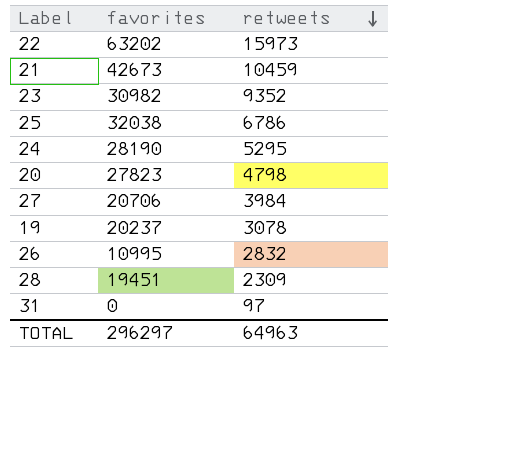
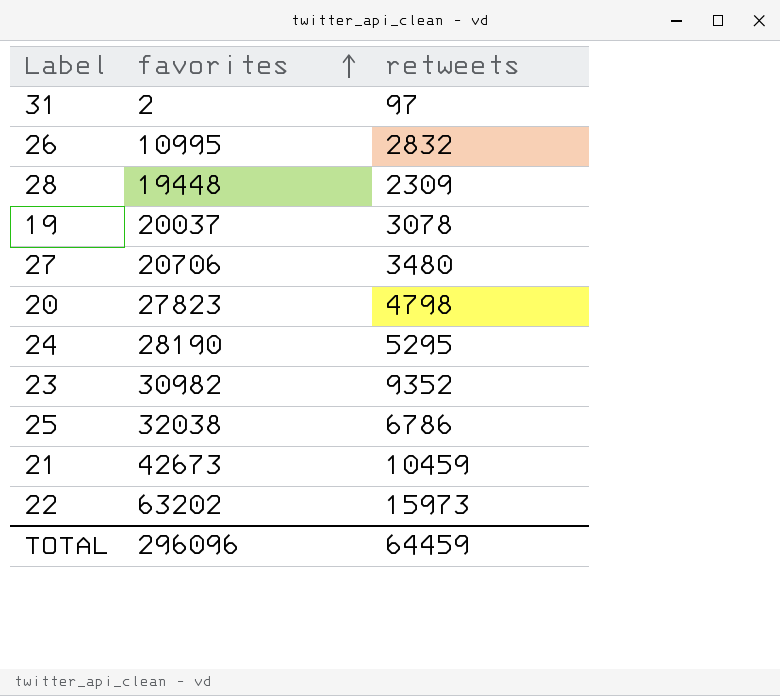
row order: retweets descending -> favorites ascending
31 | favorites: 0 -> 2
28 | favorites: 19451 -> 19448
19 | favorites: 20237 -> 20037
27 | retweets: 3984 -> 3480
TOTAL | favorites: 296297 -> 296096
TOTAL | retweets: 64963 -> 64459

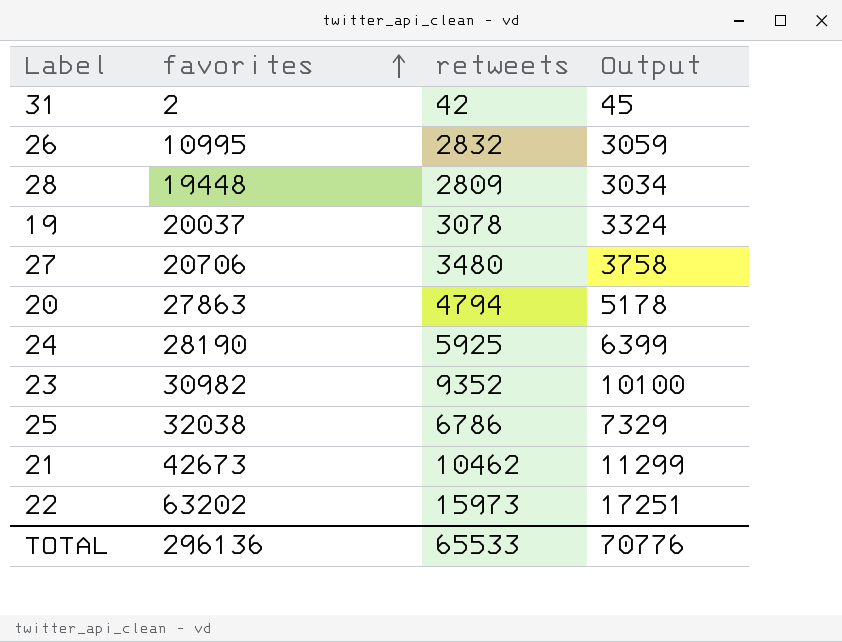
column Output | formula: none -> [retweets] * 1.08
31 | retweets: 97 -> 42
28 | retweets: 2309 -> 2809
20 | favorites: 27823 -> 27863
20 | retweets: 4798 -> 4794
24 | retweets: 5295 -> 5925
21 | retweets: 10459 -> 10462
TOTAL | favorites: 296096 -> 296136
TOTAL | retweets: 64459 -> 65533

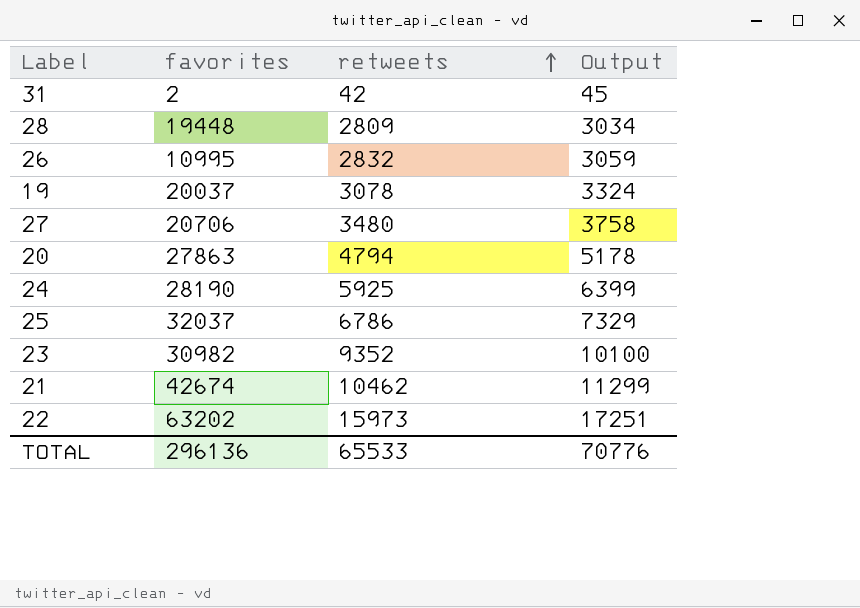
row order: favorites ascending -> retweets ascending
25 | favorites: 32038 -> 32037
21 | favorites: 42673 -> 42674

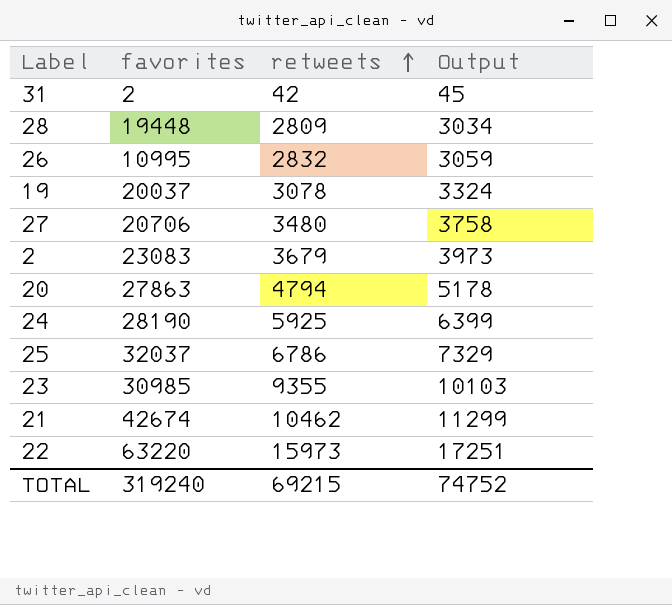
row 2: none -> 23083 | 3679 | 3973
23 | favorites: 30982 -> 30985
23 | retweets: 9352 -> 9355
23 | Output: 10100 -> 10103
22 | favorites: 63202 -> 63220
TOTAL | favorites: 296136 -> 319240
TOTAL | retweets: 65533 -> 69215
TOTAL | Output: 70776 -> 74752

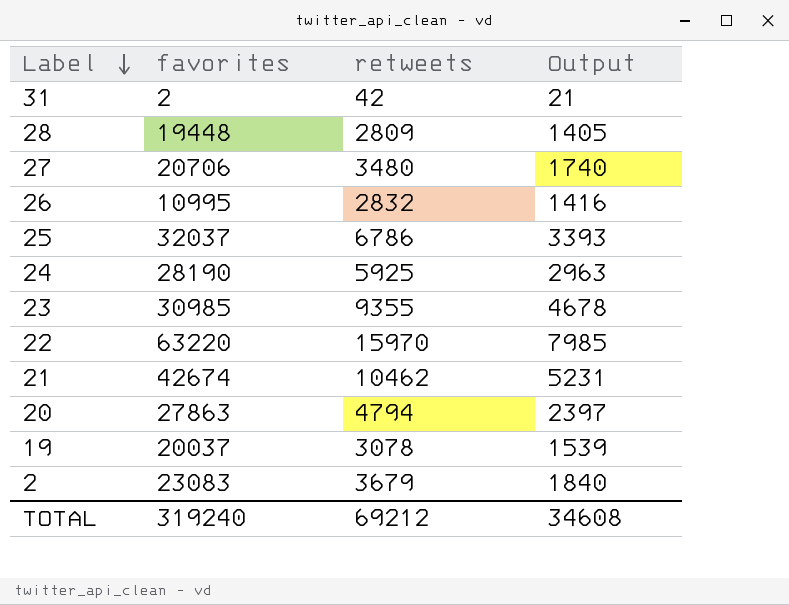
row order: retweets ascending -> Label descending
column Output | formula: [retweets] * 1.08 -> [retweets] * 0.5
22 | retweets: 15973 -> 15970
TOTAL | retweets: 69215 -> 69212
TOTAL | Output: 74752 -> 34608

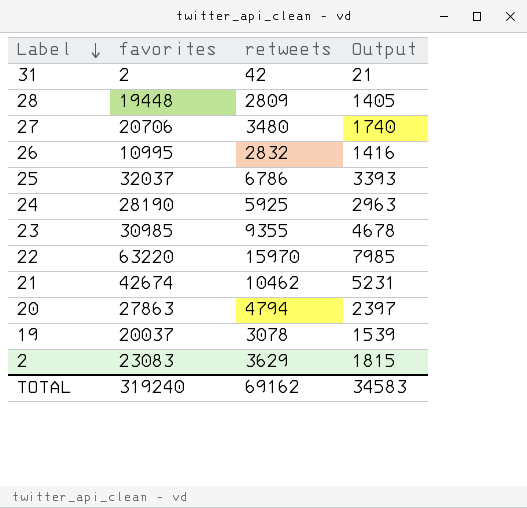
2 | retweets: 3679 -> 3629
2 | Output: 1840 -> 1815
TOTAL | retweets: 69212 -> 69162
TOTAL | Output: 34608 -> 34583

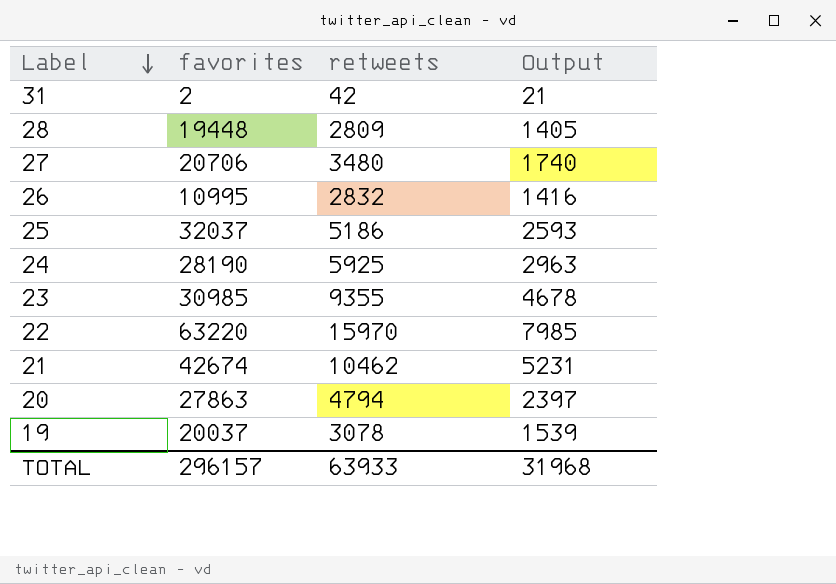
row 2: 23083 | 3629 | 1815 -> none
25 | retweets: 6786 -> 5186
25 | Output: 3393 -> 2593
TOTAL | favorites: 319240 -> 296157
TOTAL | retweets: 69162 -> 63933
TOTAL | Output: 34583 -> 31968

